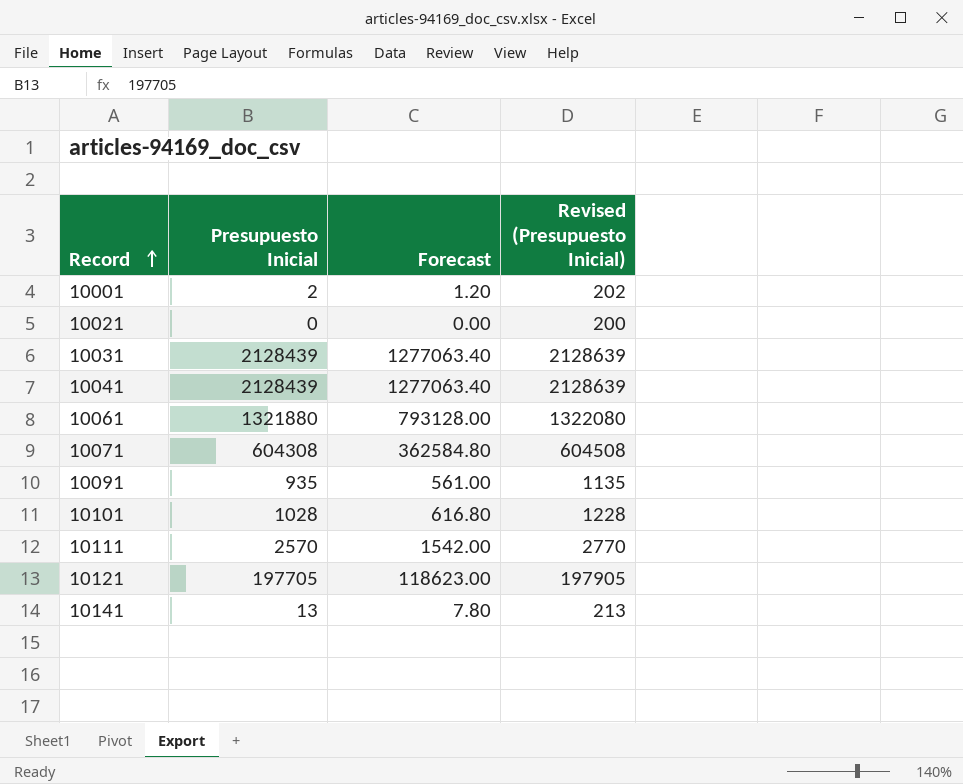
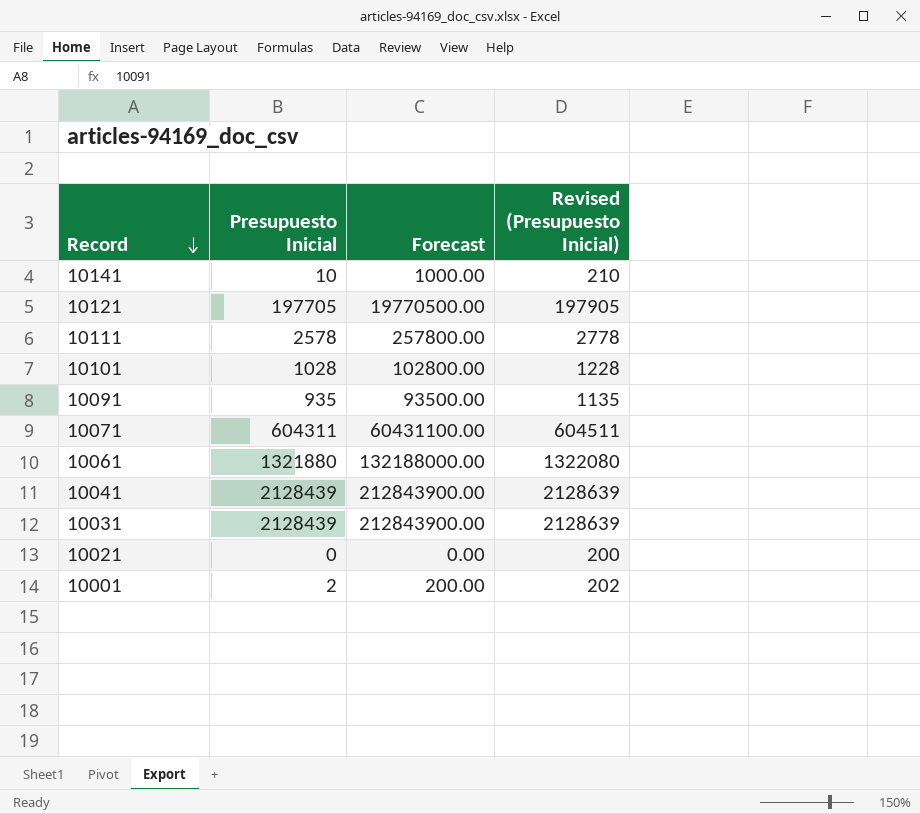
row order: Record ascending -> Record descending
column Forecast | formula: [Presupuesto Inicial] * 0.6 -> [Presupuesto Inicial] * 100
10141 | Presupuesto Inicial: 13 -> 10
10141 | Revised (Presupuesto Inicial): 213 -> 210
10111 | Presupuesto Inicial: 2570 -> 2578
10111 | Revised (Presupuesto Inicial): 2770 -> 2778
10071 | Presupuesto Inicial: 604308 -> 604311
10071 | Revised (Presupuesto Inicial): 604508 -> 604511

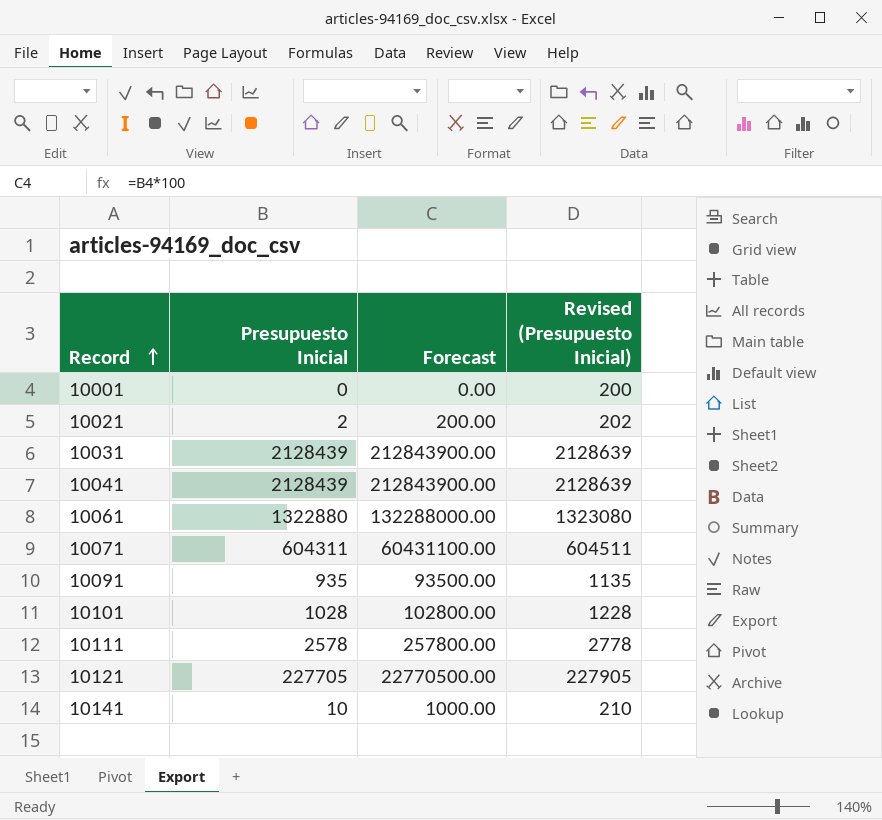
row order: Record descending -> Record ascending
10001 | Presupuesto Inicial: 2 -> 0
10001 | Forecast: 200.00 -> 0.00
10001 | Revised (Presupuesto Inicial): 202 -> 200
10021 | Presupuesto Inicial: 0 -> 2
10021 | Forecast: 0.00 -> 200.00
10021 | Revised (Presupuesto Inicial): 200 -> 202
10061 | Presupuesto Inicial: 1321880 -> 1322880
10061 | Forecast: 132188000.00 -> 132288000.00
10061 | Revised (Presupuesto Inicial): 1322080 -> 1323080
10121 | Presupuesto Inicial: 197705 -> 227705
10121 | Forecast: 19770500.00 -> 22770500.00
10121 | Revised (Presupuesto Inicial): 197905 -> 227905

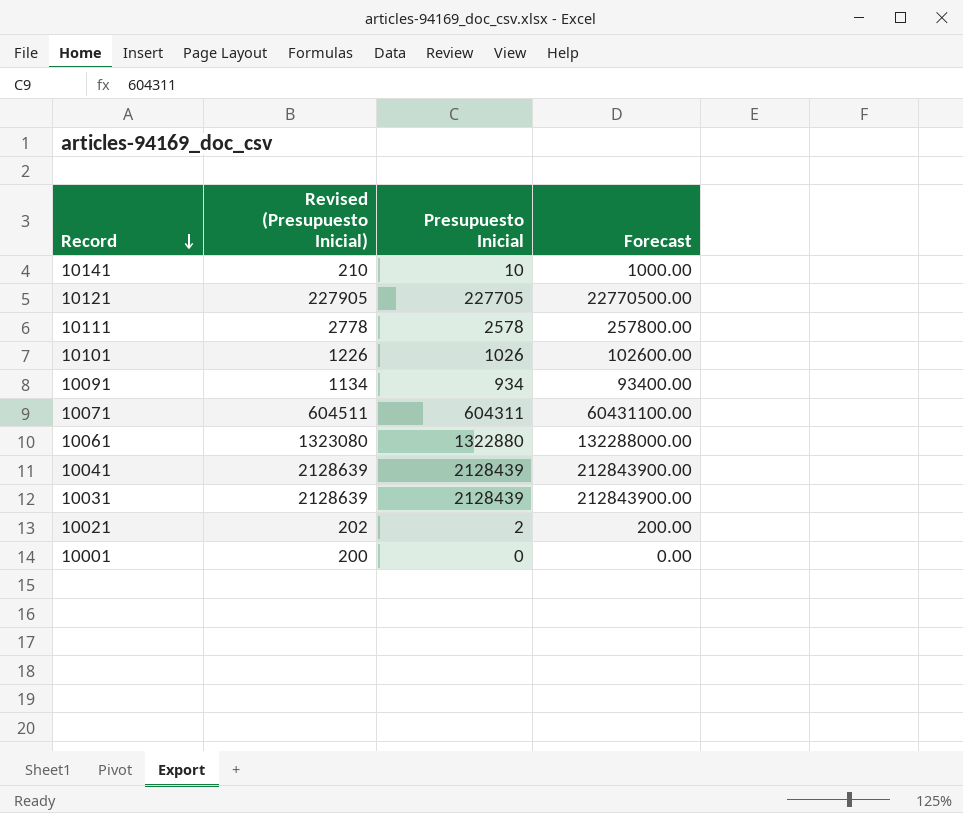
row order: Record ascending -> Record descending
column Revised (Presupuesto Inicial) | position: 4 -> 2
10101 | Revised (Presupuesto Inicial): 1228 -> 1226
10101 | Presupuesto Inicial: 1028 -> 1026
10101 | Forecast: 102800.00 -> 102600.00
10091 | Revised (Presupuesto Inicial): 1135 -> 1134
10091 | Presupuesto Inicial: 935 -> 934
10091 | Forecast: 93500.00 -> 93400.00

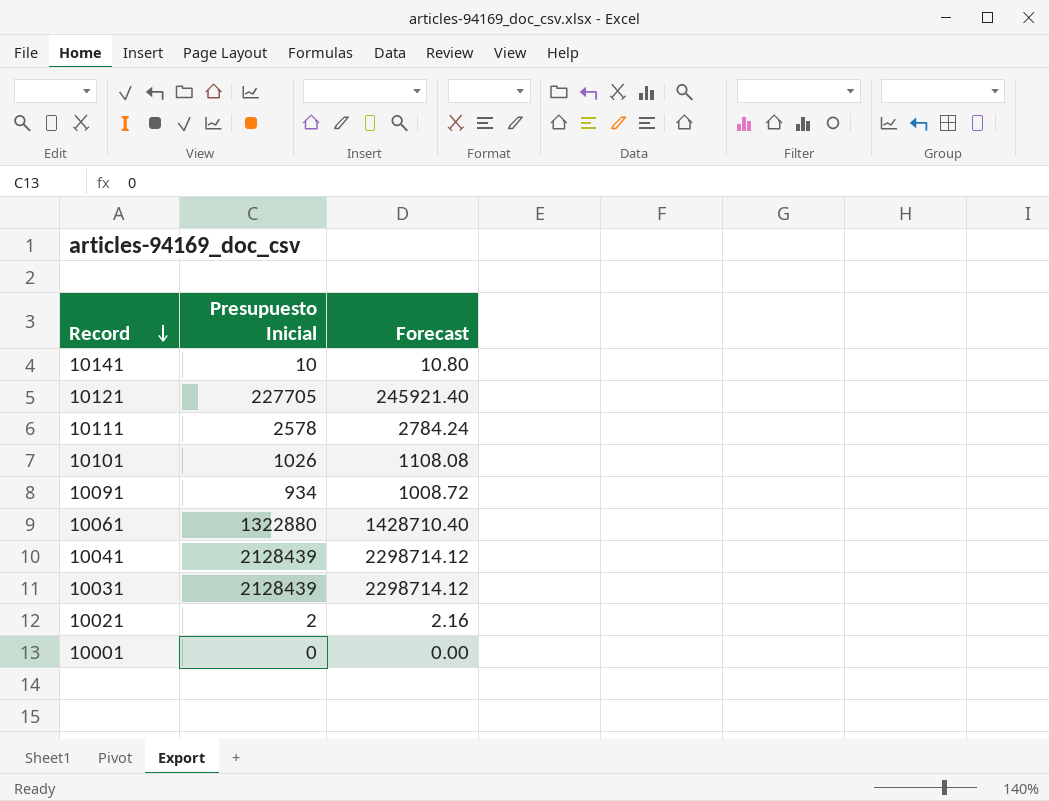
column Revised (Presupuesto Inicial) | formula: [Presupuesto Inicial] + 200 -> none
column Forecast | formula: [Presupuesto Inicial] * 100 -> [Presupuesto Inicial] * 1.08
row 10071: 604511 | 604311 | 60431100.00 -> none

